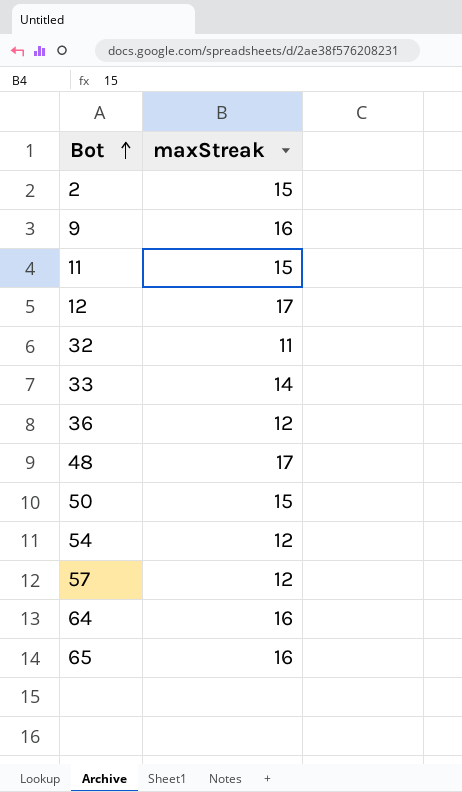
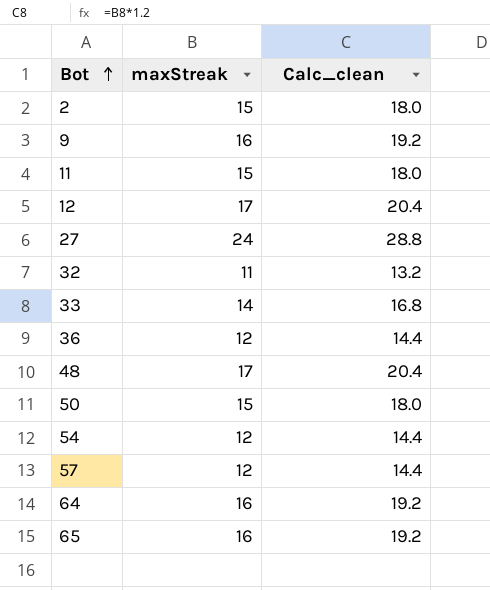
column Calc_clean | formula: none -> [maxStreak] * 1.2
row 27: none -> 24 | 28.8

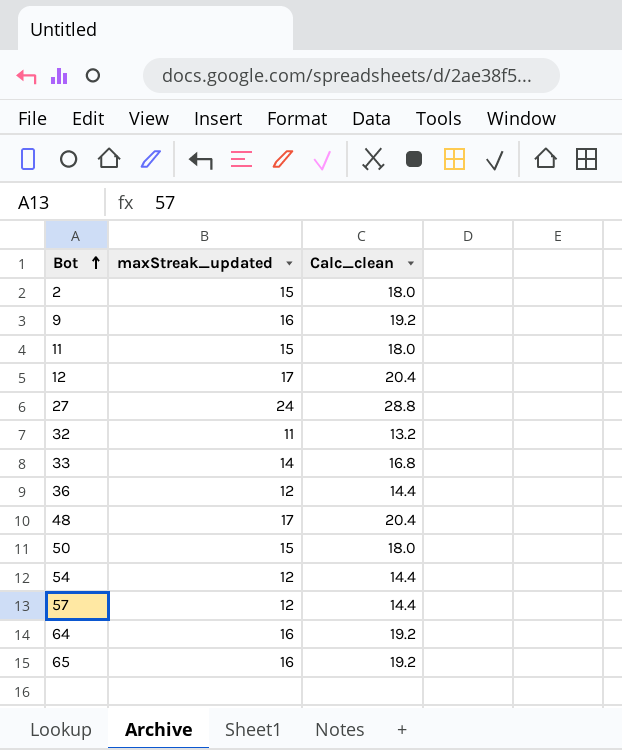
column name: maxStreak -> maxStreak_updated

